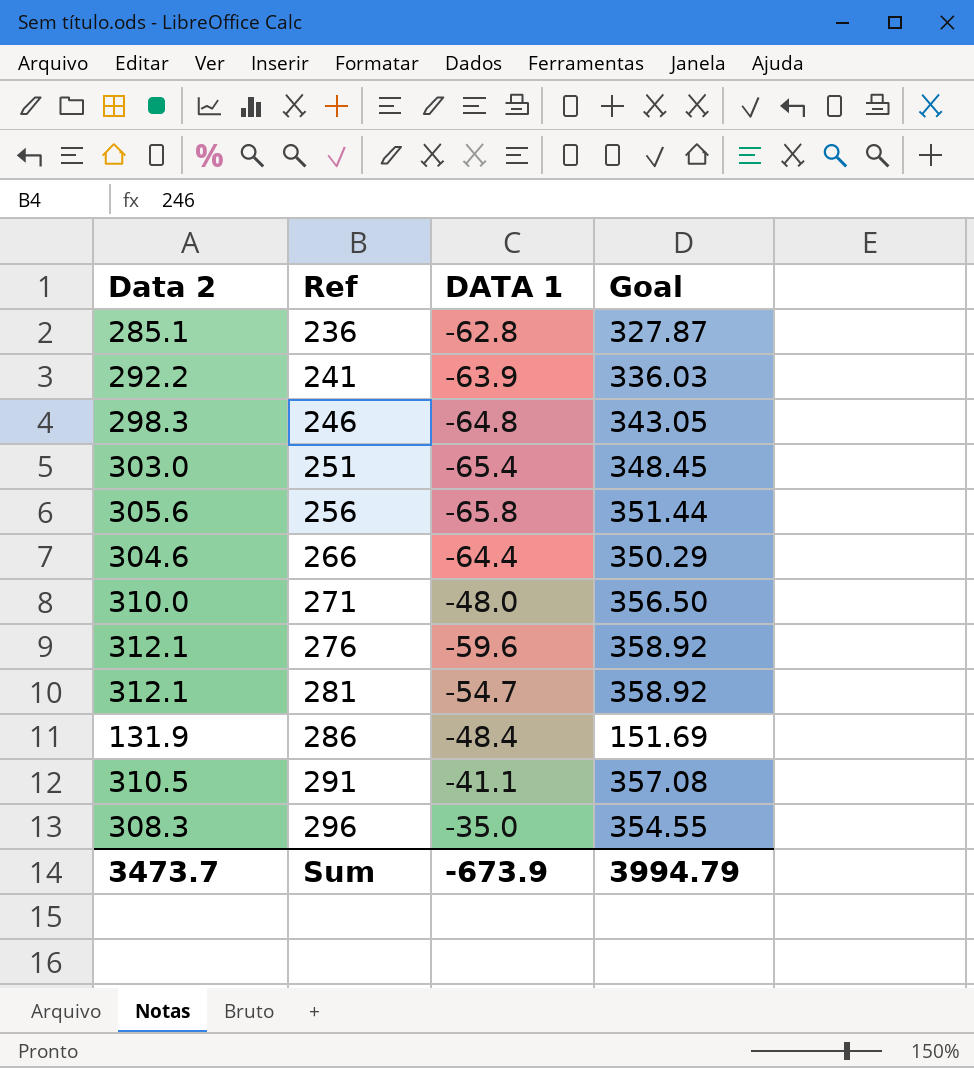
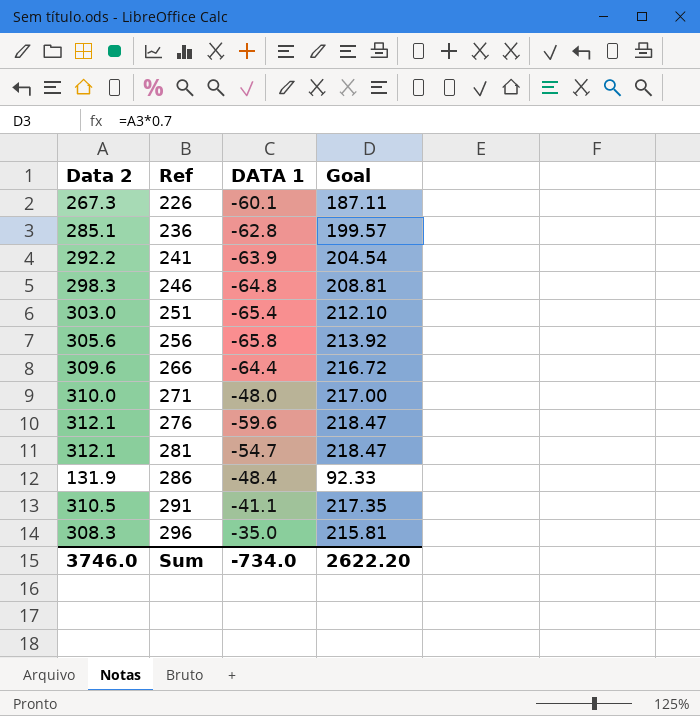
column Goal | formula: [Data 2] * 1.15 -> [Data 2] * 0.7
row 226: none -> 267.3 | -60.1 | 187.11
266 | Data 2: 304.6 -> 309.6
Sum | Data 2: 3473.7 -> 3746.0
Sum | DATA 1: -673.9 -> -734.0
Sum | Goal: 3994.79 -> 2622.20

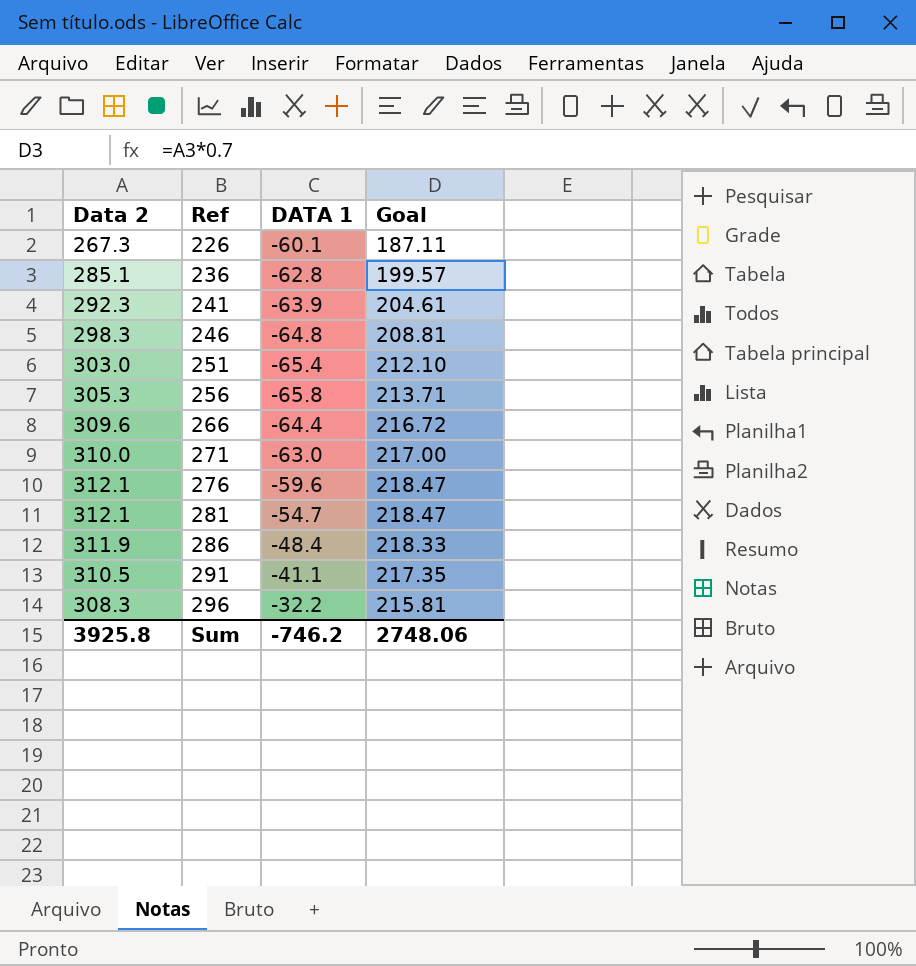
241 | Data 2: 292.2 -> 292.3
241 | Goal: 204.54 -> 204.61
256 | Data 2: 305.6 -> 305.3
256 | Goal: 213.92 -> 213.71
271 | DATA 1: -48.0 -> -63.0
286 | Data 2: 131.9 -> 311.9
286 | Goal: 92.33 -> 218.33
296 | DATA 1: -35.0 -> -32.2
Sum | Data 2: 3746.0 -> 3925.8
Sum | DATA 1: -734.0 -> -746.2
Sum | Goal: 2622.20 -> 2748.06

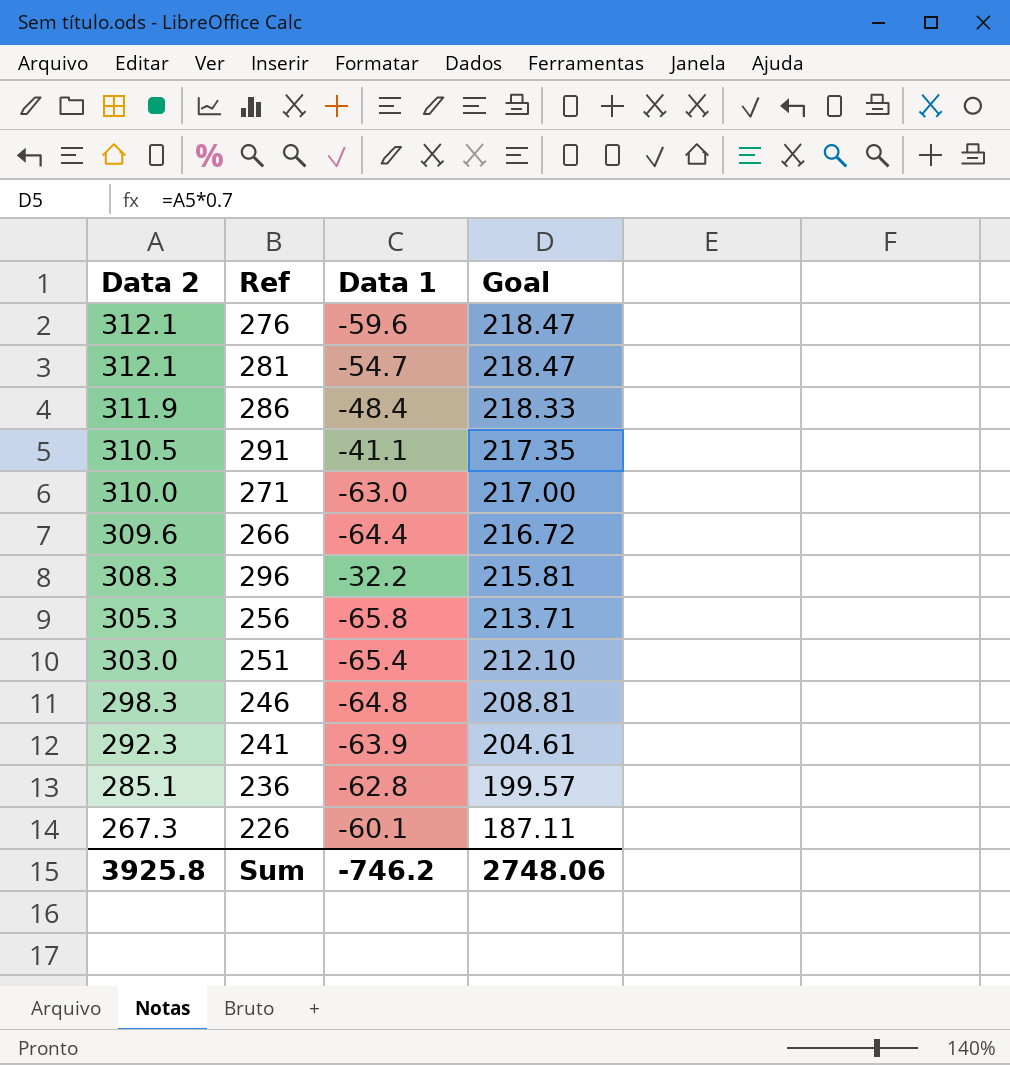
row order: Ref ascending -> Data 2 descending
column name: DATA 1 -> Data 1

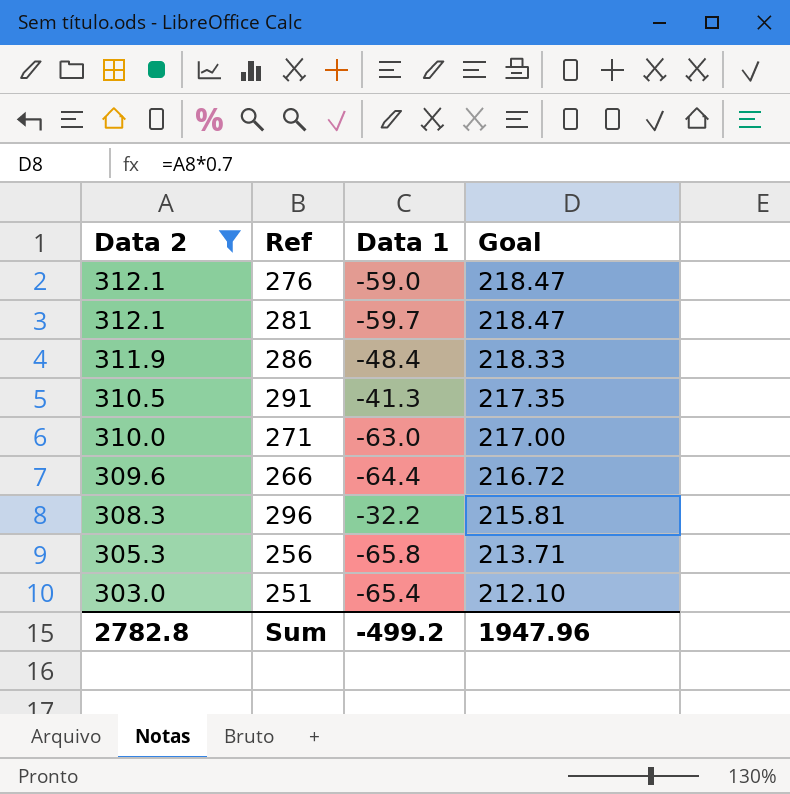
filter: none -> Data 2 >= 303.0
276 | Data 1: -59.6 -> -59.0
281 | Data 1: -54.7 -> -59.7
291 | Data 1: -41.1 -> -41.3
Sum | Data 2: 3925.8 -> 2782.8
Sum | Data 1: -746.2 -> -499.2
Sum | Goal: 2748.06 -> 1947.96

